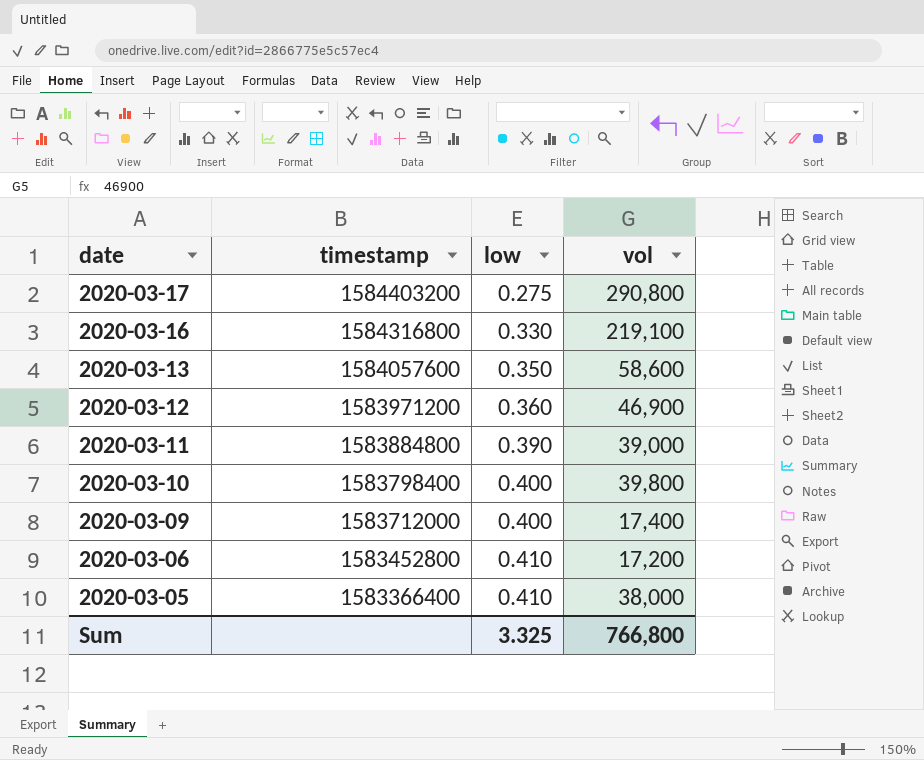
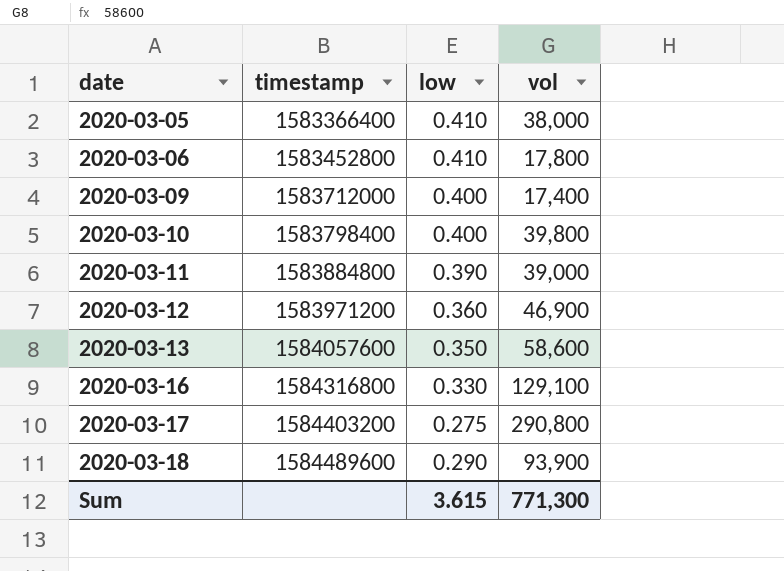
row order: date descending -> date ascending
2020-03-06 | vol: 17,200 -> 17,800
2020-03-16 | vol: 219,100 -> 129,100
row 2020-03-18: none -> 1584489600 | 0.290 | 93,900
Sum | low: 3.325 -> 3.615
Sum | vol: 766,800 -> 771,300

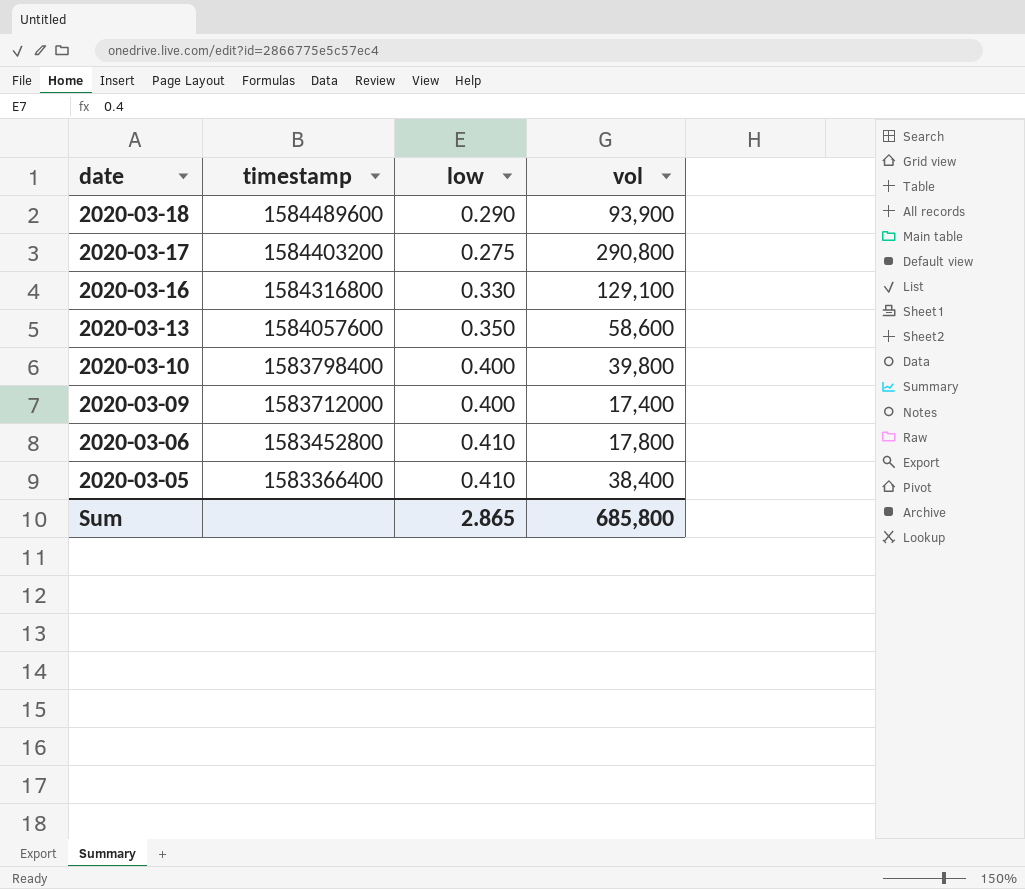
row order: date ascending -> date descending
row 2020-03-11: 1583884800 | 0.390 | 39,000 -> none
row 2020-03-12: 1583971200 | 0.360 | 46,900 -> none
2020-03-05 | vol: 38,000 -> 38,400
Sum | low: 3.615 -> 2.865
Sum | vol: 771,300 -> 685,800

